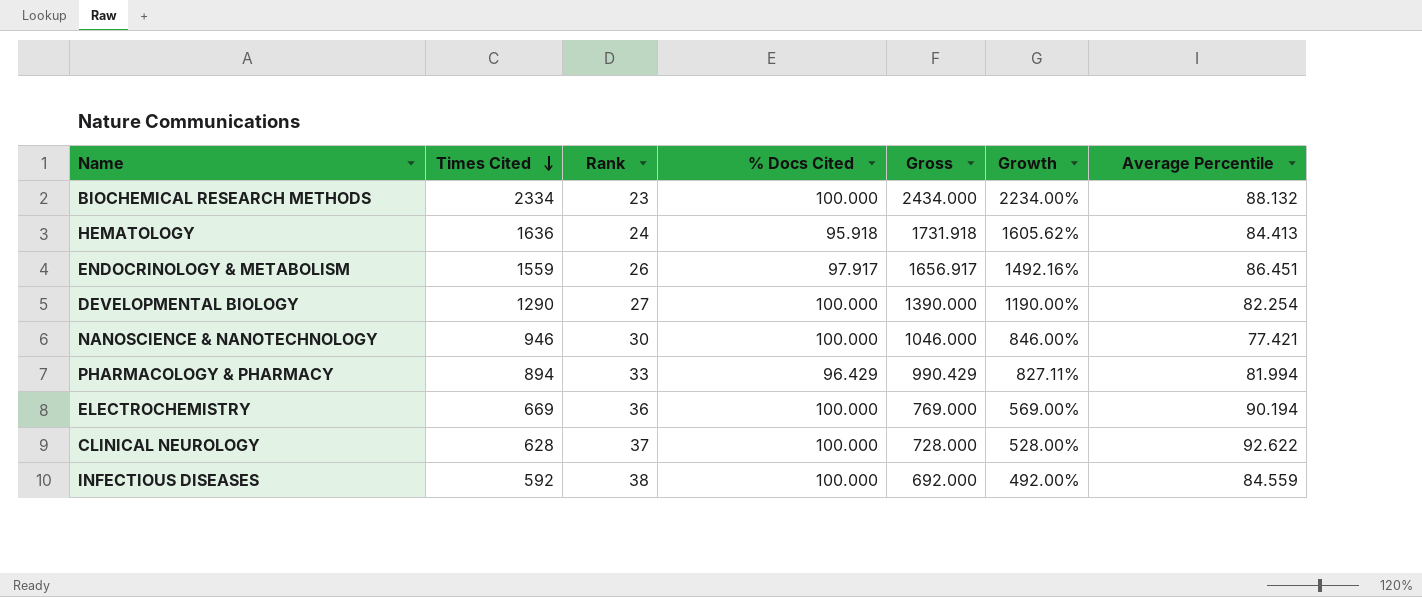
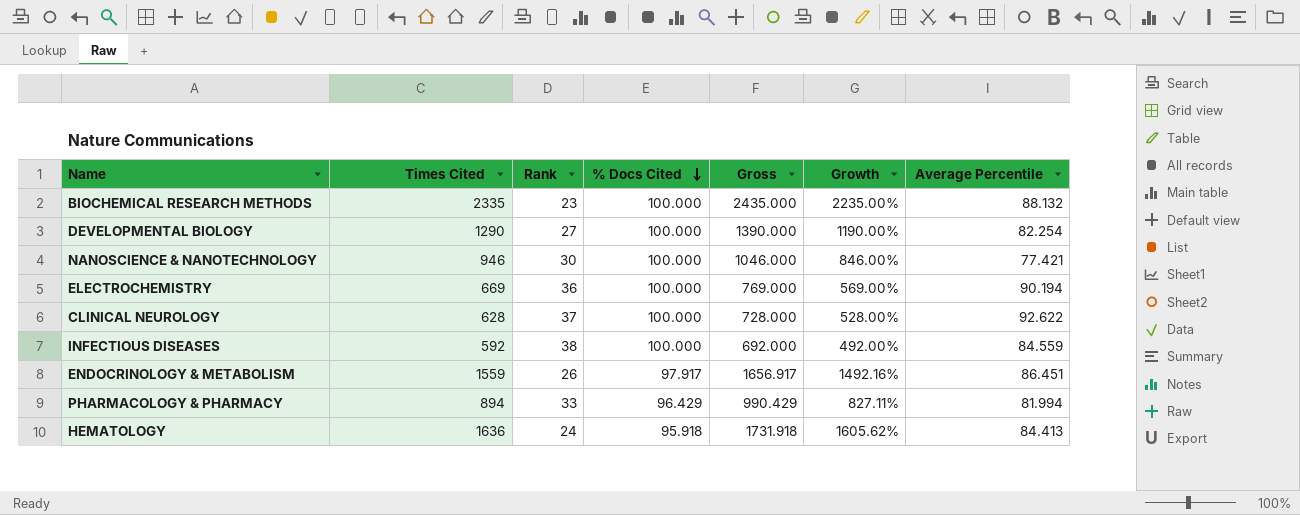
row order: Times Cited descending -> % Docs Cited descending
BIOCHEMICAL RESEARCH METHODS | Times Cited: 2334 -> 2335
BIOCHEMICAL RESEARCH METHODS | Gross: 2434.000 -> 2435.000
BIOCHEMICAL RESEARCH METHODS | Growth: 2234.00% -> 2235.00%

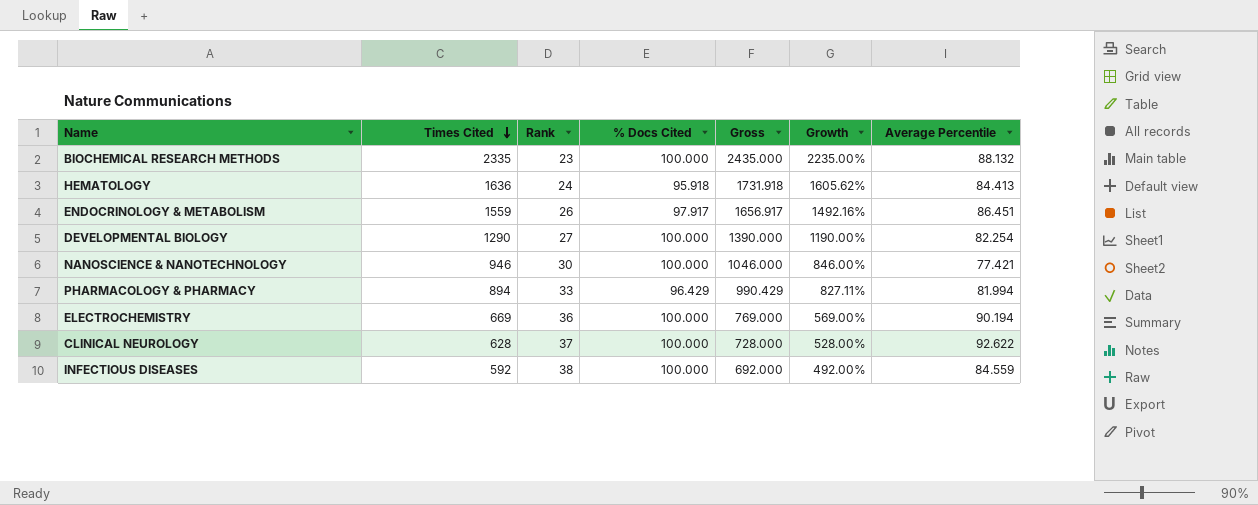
row order: % Docs Cited descending -> Times Cited descending

